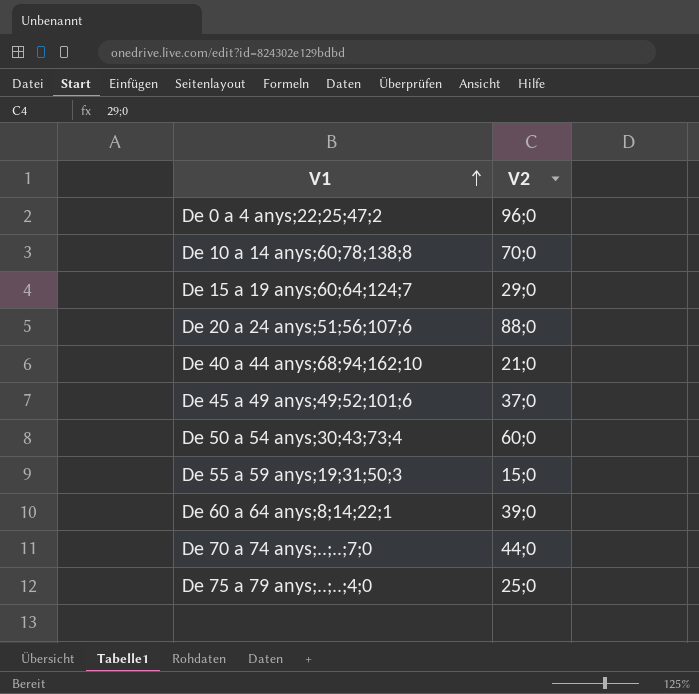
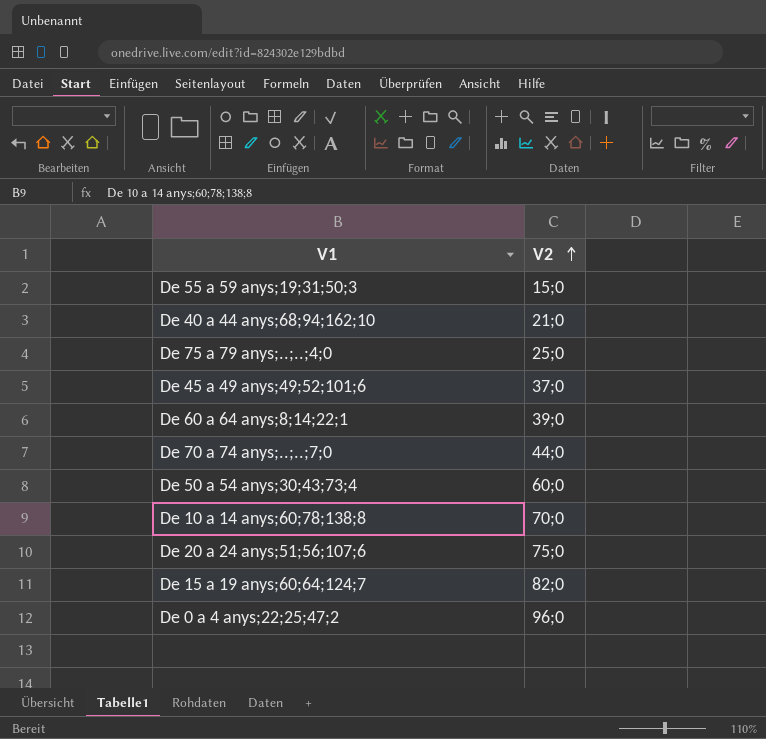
row order: V1 ascending -> V2 ascending
De 20 a 24 anys;51;56;107;6 | V2: 88;0 -> 75;0
De 15 a 19 anys;60;64;124;7 | V2: 29;0 -> 82;0

